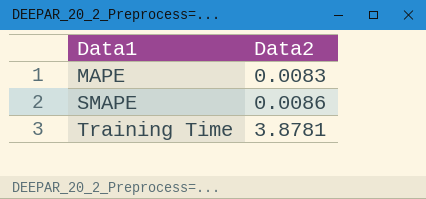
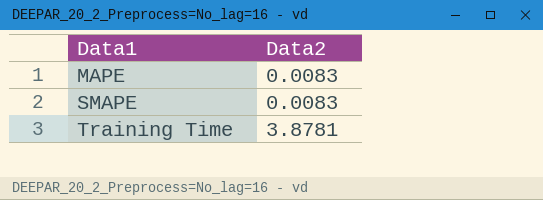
SMAPE | Data2: 0.0086 -> 0.0083

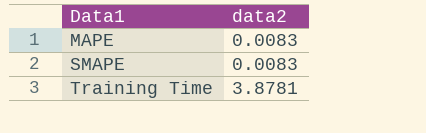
column name: Data2 -> data2

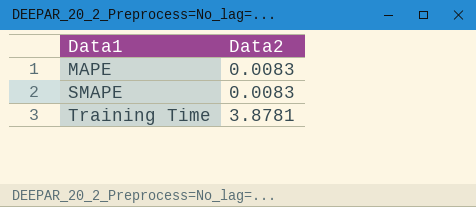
column name: data2 -> Data2

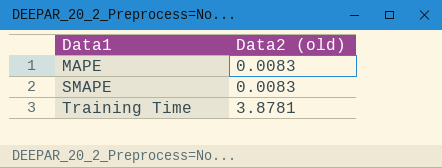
column name: Data2 -> Data2 (old)

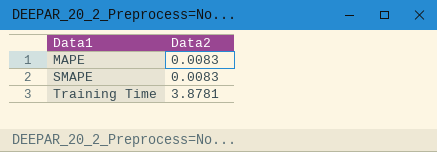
column name: Data2 (old) -> Data2

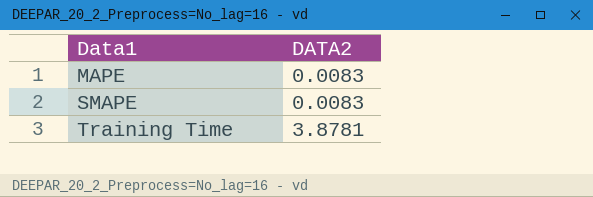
column name: Data2 -> DATA2

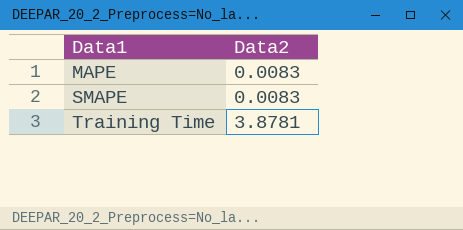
column name: DATA2 -> Data2

